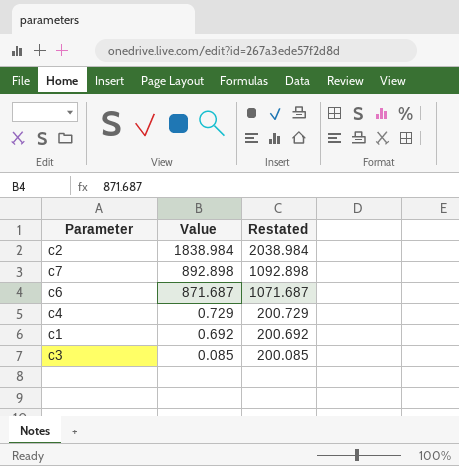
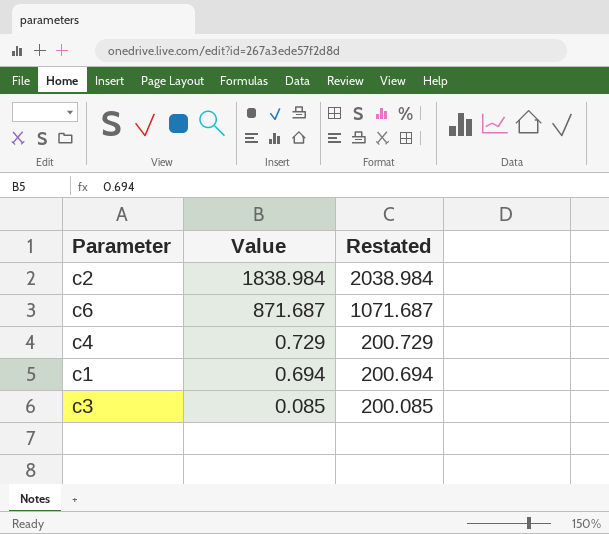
row c7: 892.898 | 1092.898 -> none
c1 | Value: 0.692 -> 0.694
c1 | Restated: 200.692 -> 200.694

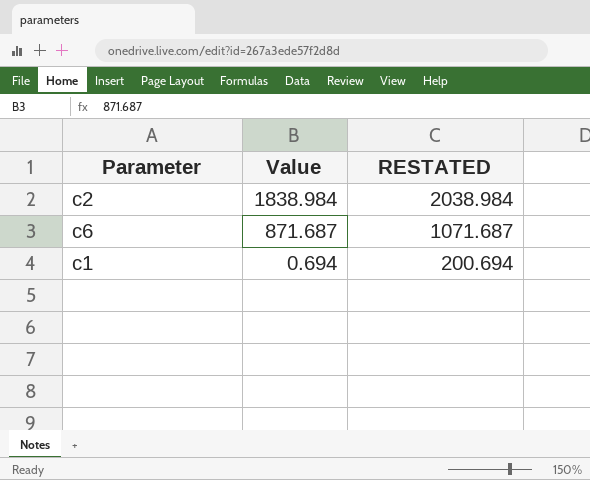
column name: Restated -> RESTATED
row c4: 0.729 | 200.729 -> none
row c3: 0.085 | 200.085 -> none

